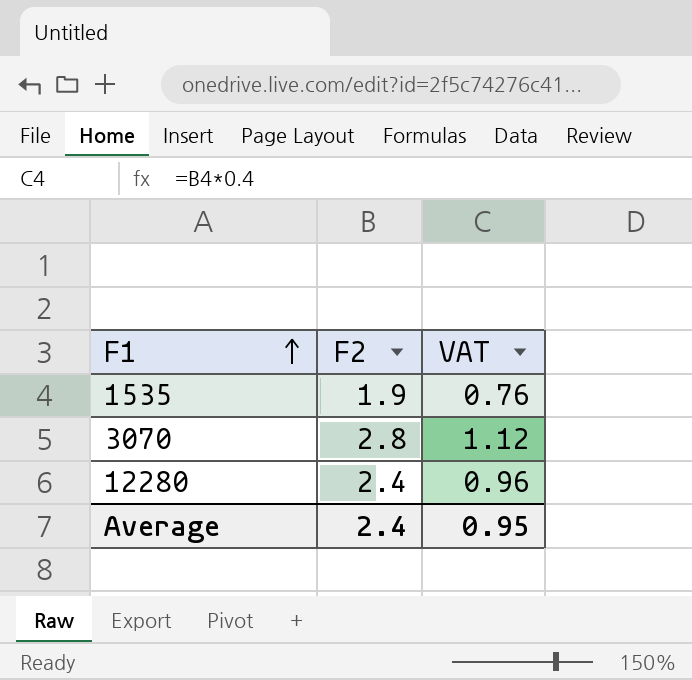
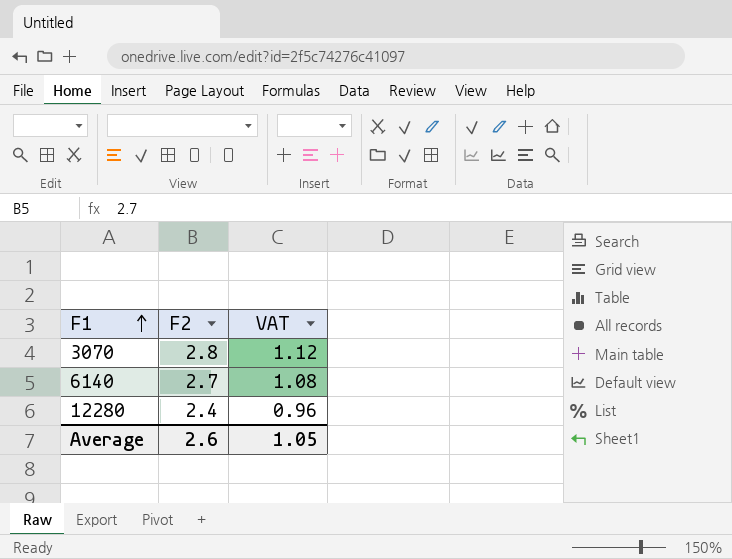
row 1535: 1.9 | 0.76 -> none
row 6140: none -> 2.7 | 1.08
Average | F2: 2.4 -> 2.6
Average | VAT: 0.95 -> 1.05

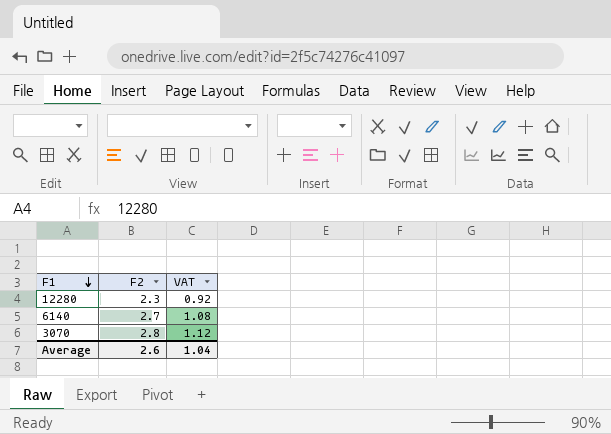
row order: F1 ascending -> F1 descending
12280 | F2: 2.4 -> 2.3
12280 | VAT: 0.96 -> 0.92
Average | VAT: 1.05 -> 1.04

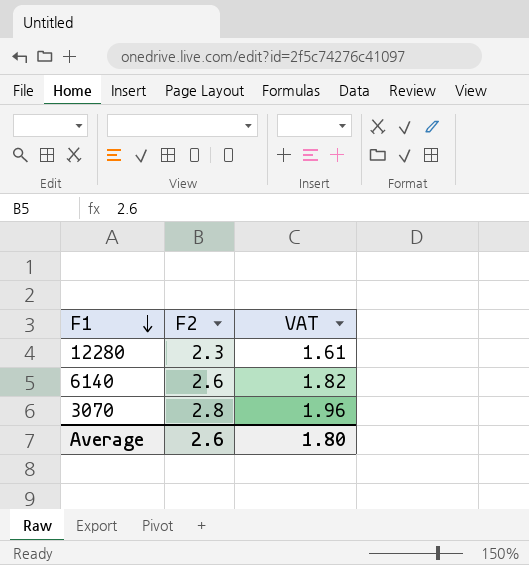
column VAT | formula: [F2] * 0.4 -> [F2] * 0.7
6140 | F2: 2.7 -> 2.6
Average | VAT: 1.04 -> 1.80

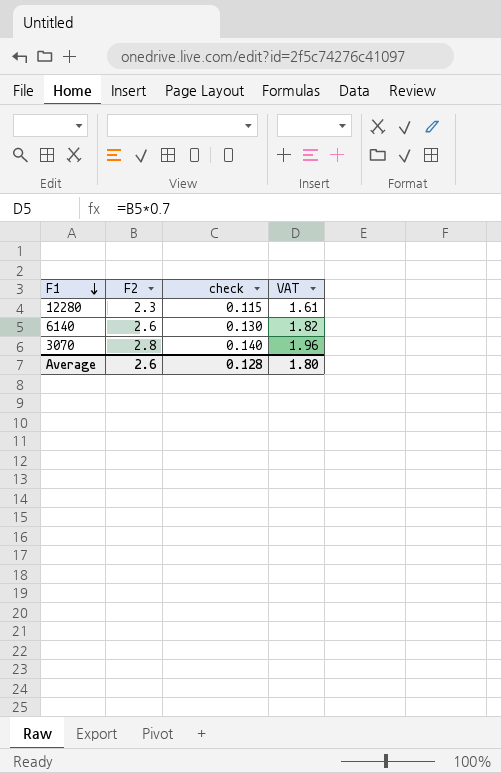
column check | formula: none -> [F2] * 0.05

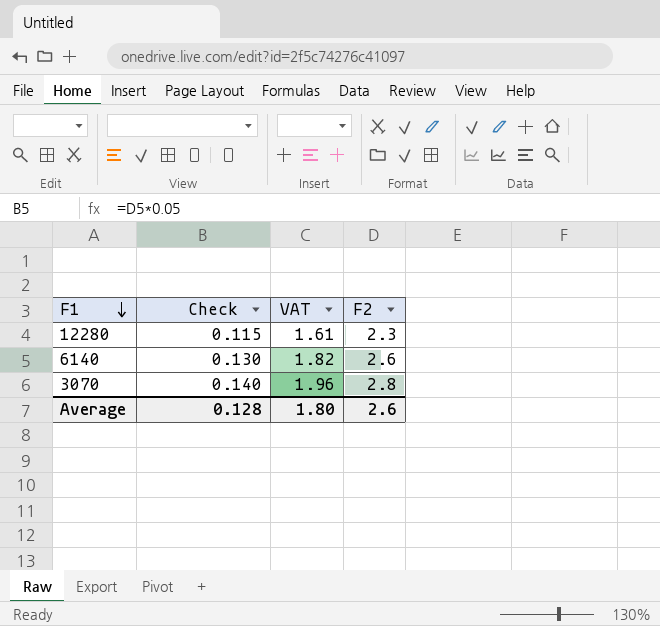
column name: check -> Check
column F2 | position: 2 -> 4

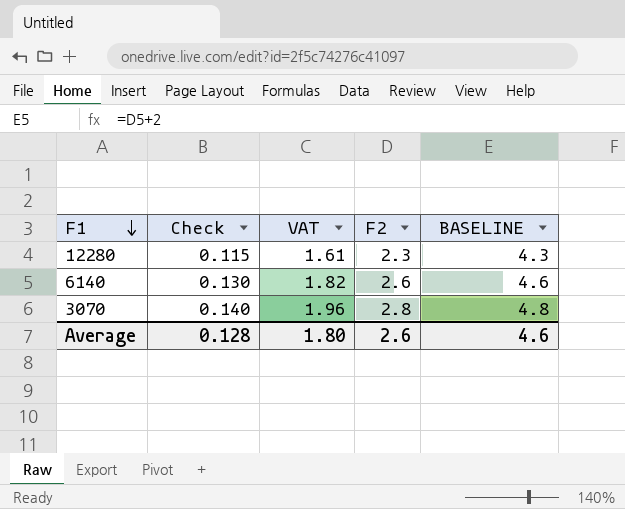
column BASELINE | formula: none -> [F2] + 2

